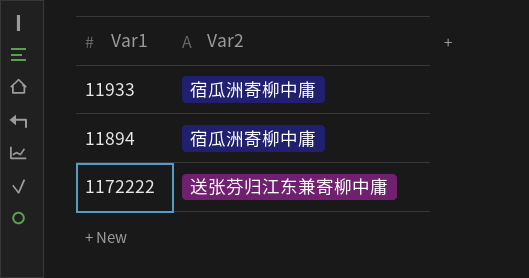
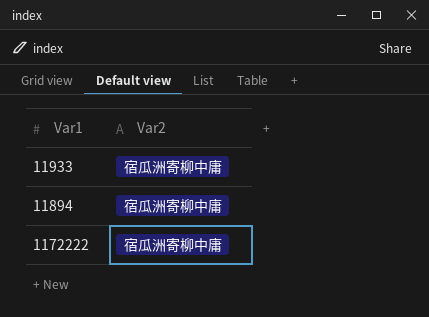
1172222 | Var2: 送张芬归江东兼寄柳中庸 -> 宿瓜洲寄柳中庸

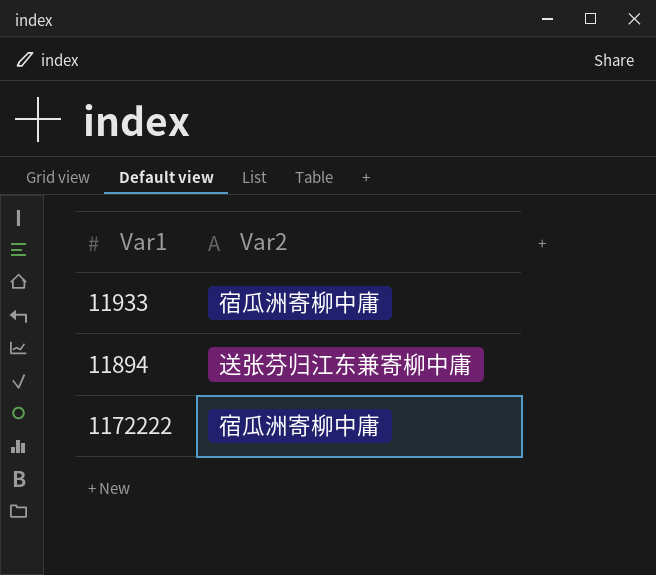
11894 | Var2: 宿瓜洲寄柳中庸 -> 送张芬归江东兼寄柳中庸

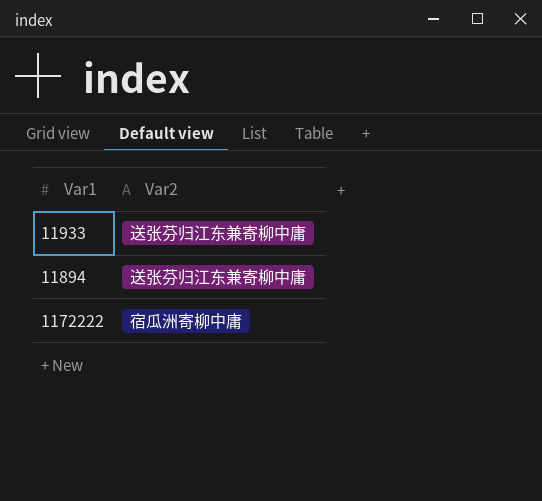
11933 | Var2: 宿瓜洲寄柳中庸 -> 送张芬归江东兼寄柳中庸

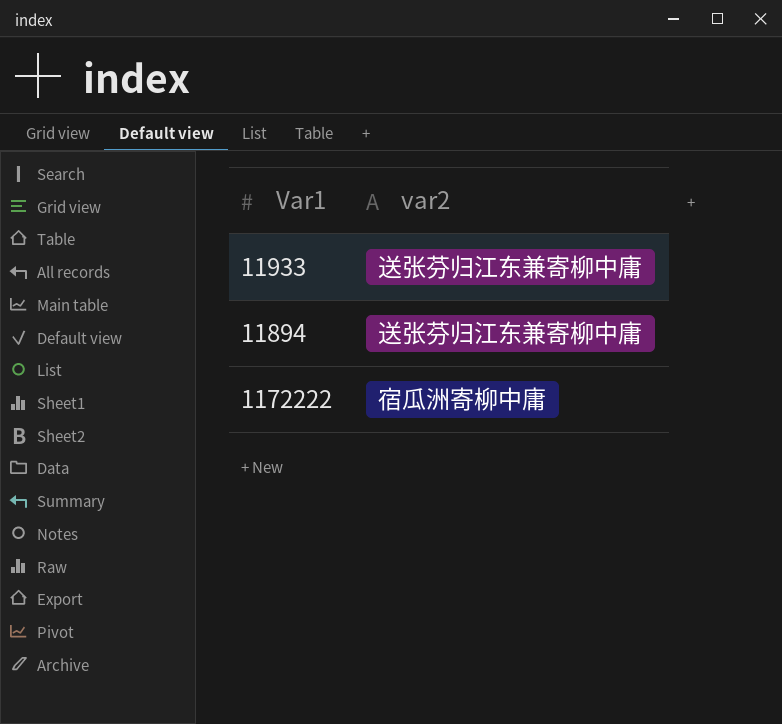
column name: Var2 -> var2

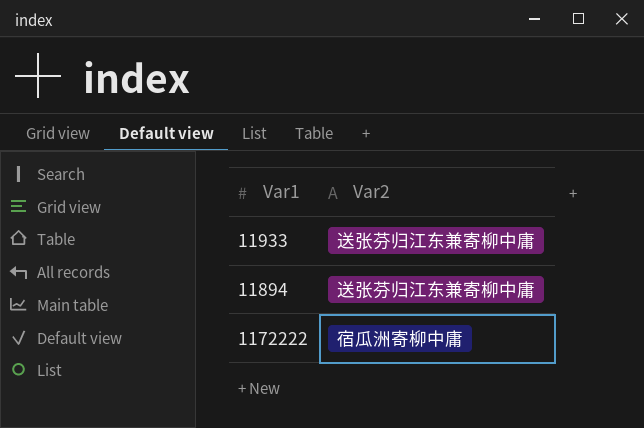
column name: var2 -> Var2

